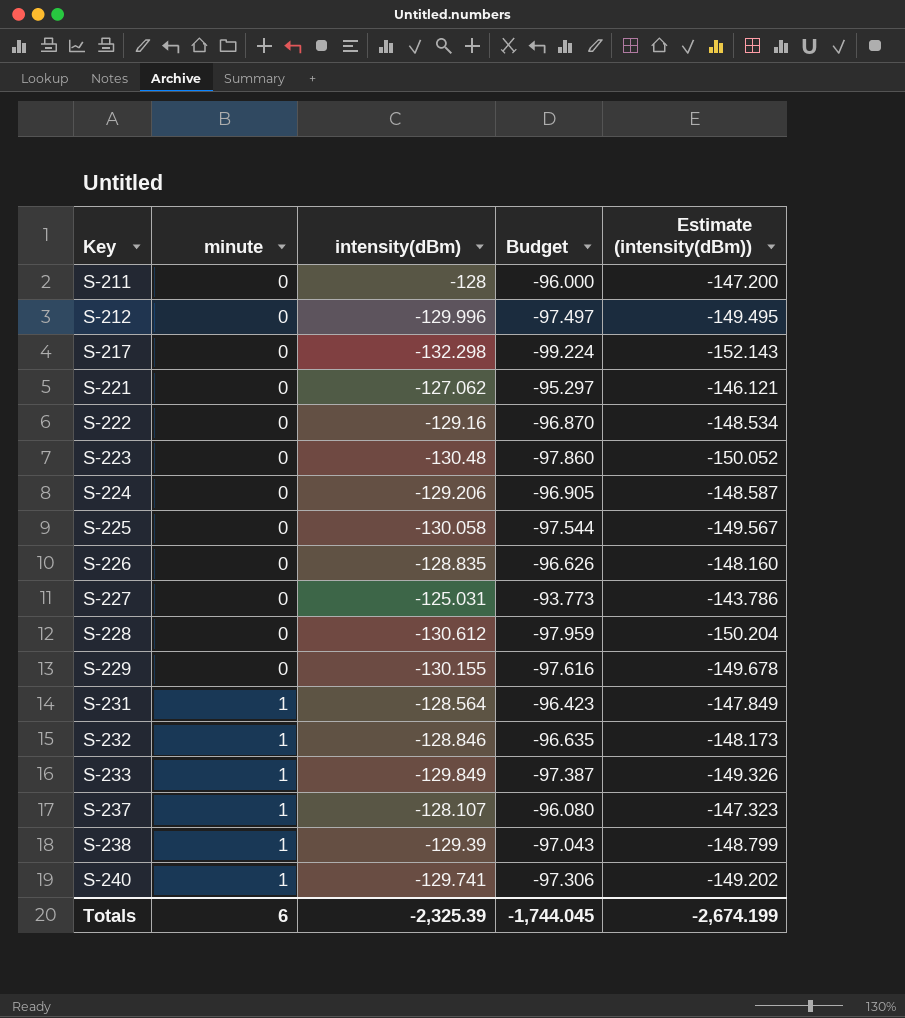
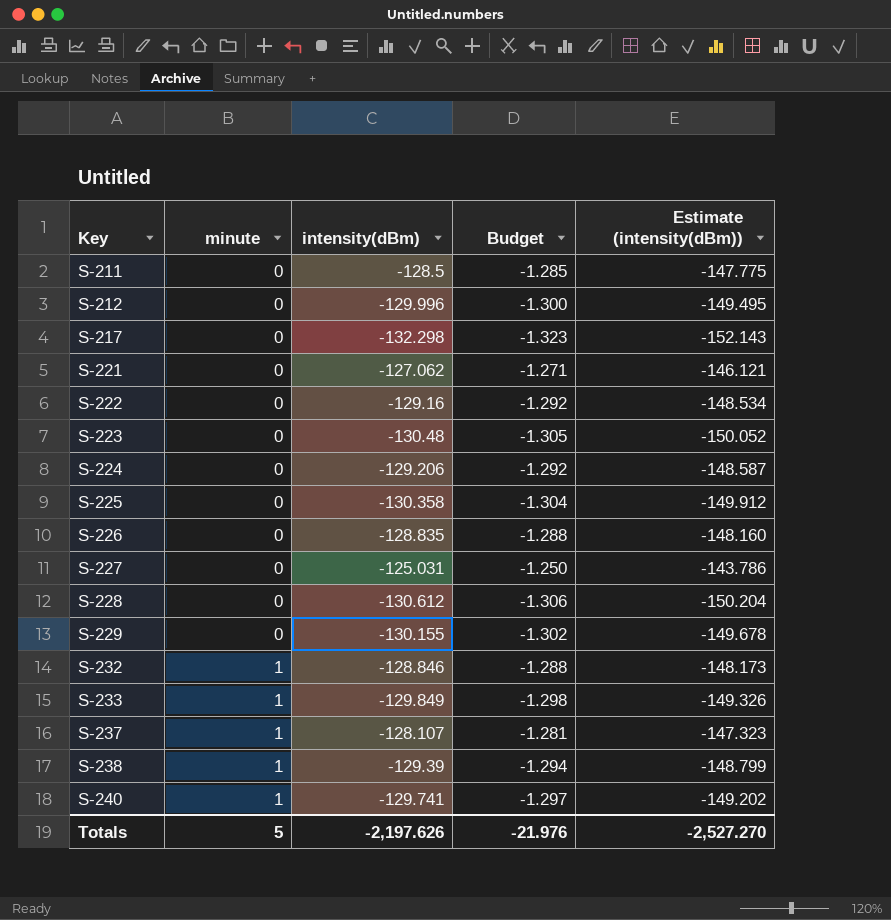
column Budget | formula: [intensity(dBm)] * 0.75 -> [intensity(dBm)] * 0.01
row S-231: 1 | -128.564 | -96.423 | -147.849 -> none
S-211 | intensity(dBm): -128 -> -128.5
S-211 | Estimate (intensity(dBm)): -147.200 -> -147.775
S-225 | intensity(dBm): -130.058 -> -130.358
S-225 | Estimate (intensity(dBm)): -149.567 -> -149.912
Totals | minute: 6 -> 5
Totals | intensity(dBm): -2,325.39 -> -2,197.626
Totals | Budget: -1,744.045 -> -21.976
Totals | Estimate (intensity(dBm)): -2,674.199 -> -2,527.270

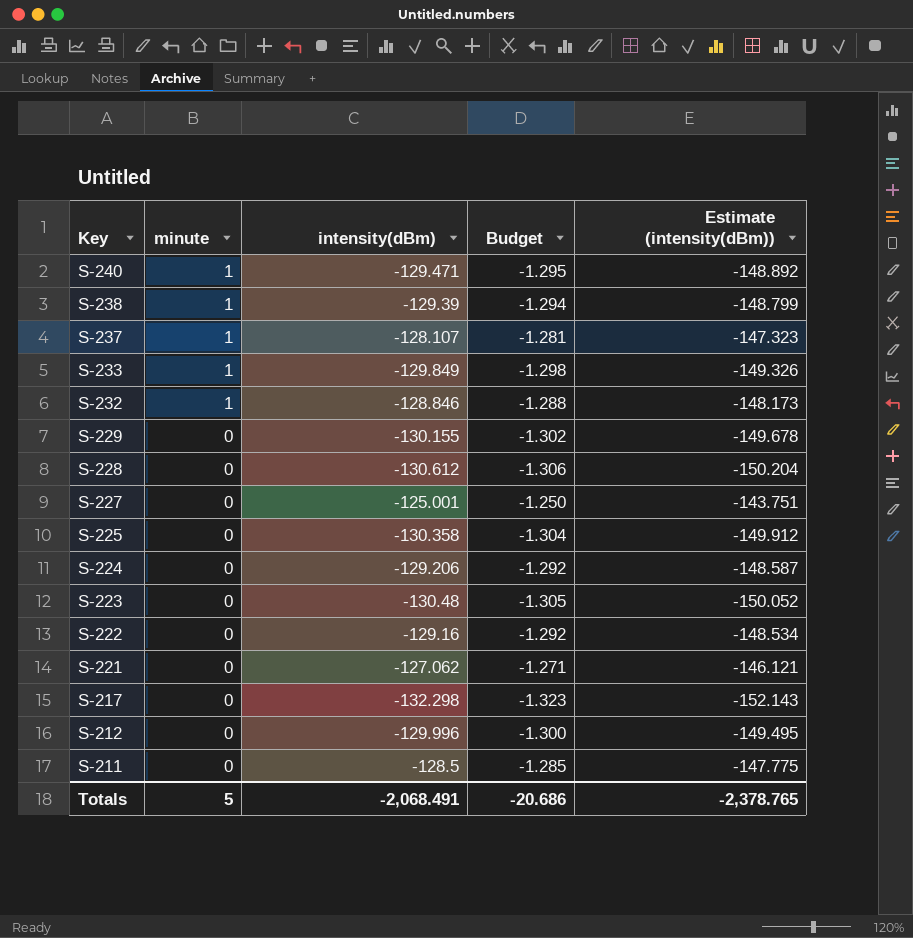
row order: Key ascending -> Key descending
row S-226: 0 | -128.835 | -1.288 | -148.160 -> none
S-240 | intensity(dBm): -129.741 -> -129.471
S-240 | Budget: -1.297 -> -1.295
S-240 | Estimate (intensity(dBm)): -149.202 -> -148.892
S-227 | intensity(dBm): -125.031 -> -125.001
S-227 | Estimate (intensity(dBm)): -143.786 -> -143.751
Totals | intensity(dBm): -2,197.626 -> -2,068.491
Totals | Budget: -21.976 -> -20.686
Totals | Estimate (intensity(dBm)): -2,527.270 -> -2,378.765

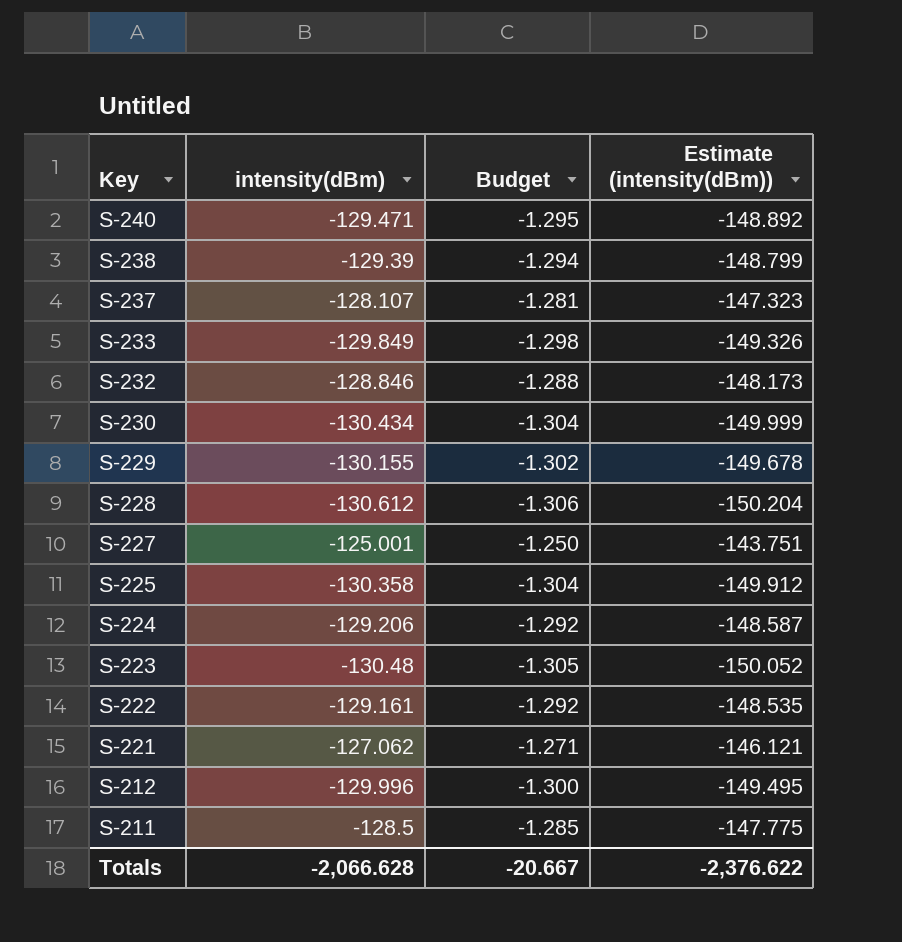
column minute | position: 2 -> none
row S-217: 0 | -132.298 | -1.323 | -152.143 -> none
row S-230: none -> -130.434 | -1.304 | -149.999
S-222 | intensity(dBm): -129.16 -> -129.161
S-222 | Estimate (intensity(dBm)): -148.534 -> -148.535
Totals | intensity(dBm): -2,068.491 -> -2,066.628
Totals | Budget: -20.686 -> -20.667
Totals | Estimate (intensity(dBm)): -2,378.765 -> -2,376.622

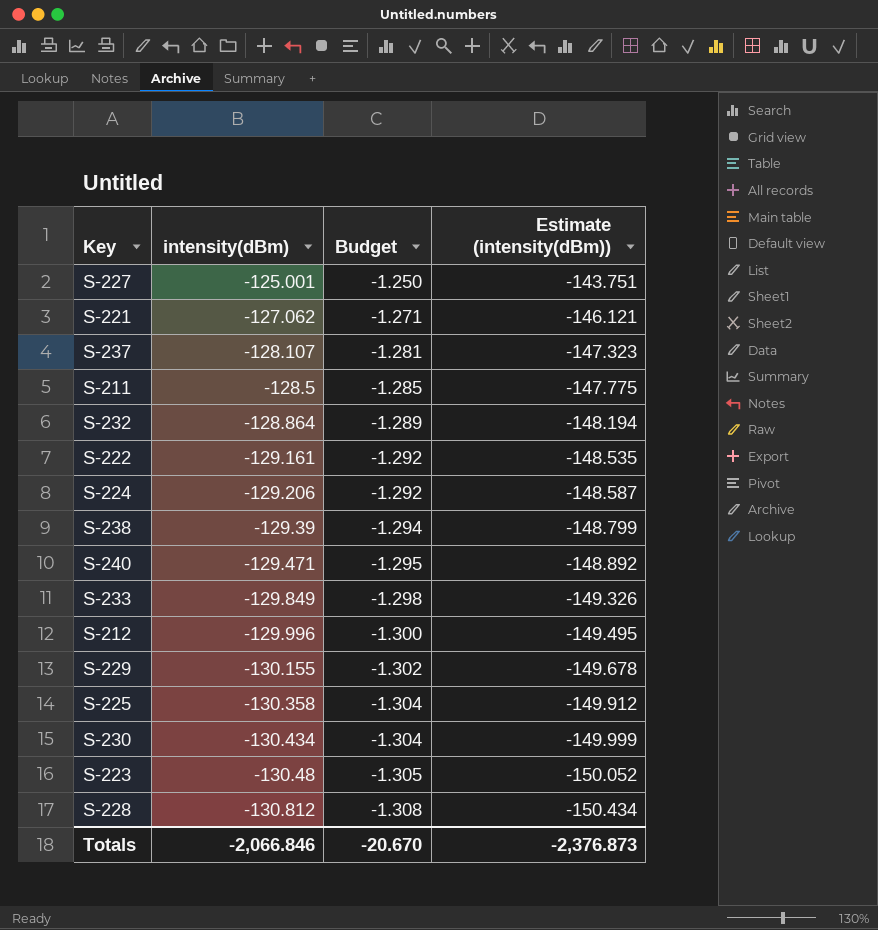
row order: Key descending -> intensity(dBm) descending
S-232 | intensity(dBm): -128.846 -> -128.864
S-232 | Budget: -1.288 -> -1.289
S-232 | Estimate (intensity(dBm)): -148.173 -> -148.194
S-228 | intensity(dBm): -130.612 -> -130.812
S-228 | Budget: -1.306 -> -1.308
S-228 | Estimate (intensity(dBm)): -150.204 -> -150.434
Totals | intensity(dBm): -2,066.628 -> -2,066.846
Totals | Budget: -20.667 -> -20.670
Totals | Estimate (intensity(dBm)): -2,376.622 -> -2,376.873

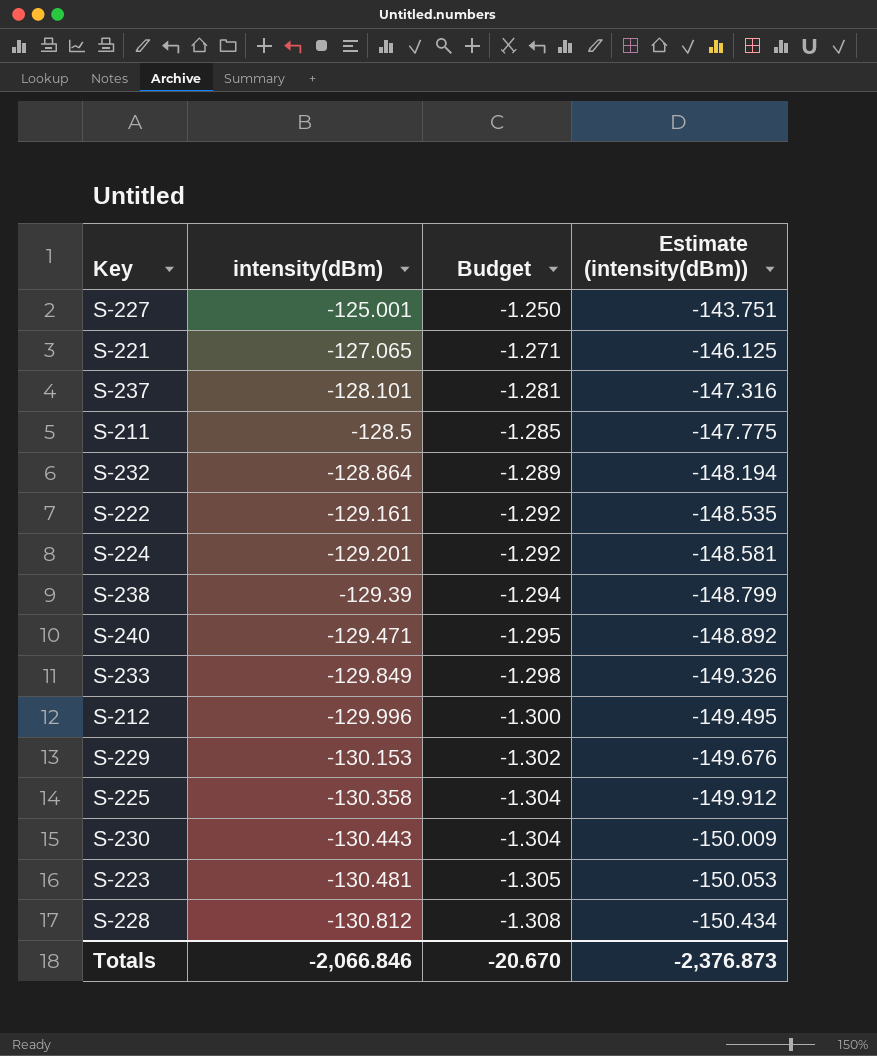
S-221 | intensity(dBm): -127.062 -> -127.065
S-221 | Estimate (intensity(dBm)): -146.121 -> -146.125
S-237 | intensity(dBm): -128.107 -> -128.101
S-237 | Estimate (intensity(dBm)): -147.323 -> -147.316
S-224 | intensity(dBm): -129.206 -> -129.201
S-224 | Estimate (intensity(dBm)): -148.587 -> -148.581
S-229 | intensity(dBm): -130.155 -> -130.153
S-229 | Estimate (intensity(dBm)): -149.678 -> -149.676
S-230 | intensity(dBm): -130.434 -> -130.443
S-230 | Estimate (intensity(dBm)): -149.999 -> -150.009
S-223 | intensity(dBm): -130.48 -> -130.481
S-223 | Estimate (intensity(dBm)): -150.052 -> -150.053

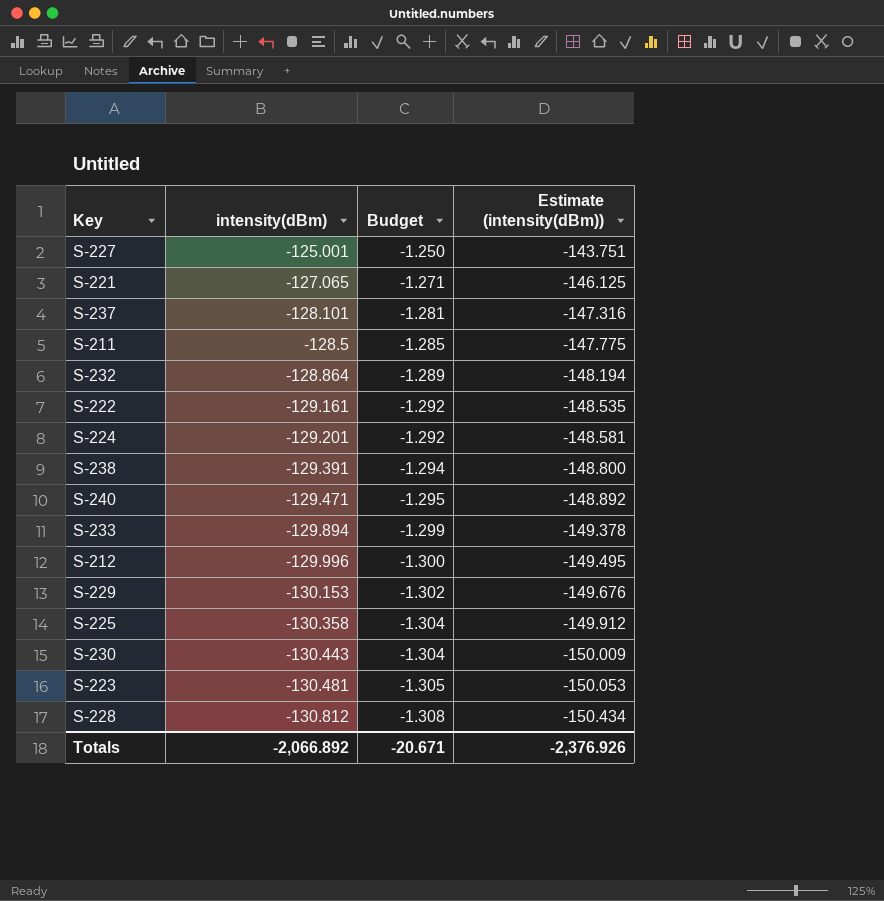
S-238 | intensity(dBm): -129.39 -> -129.391
S-238 | Estimate (intensity(dBm)): -148.799 -> -148.800
S-233 | intensity(dBm): -129.849 -> -129.894
S-233 | Budget: -1.298 -> -1.299
S-233 | Estimate (intensity(dBm)): -149.326 -> -149.378
Totals | intensity(dBm): -2,066.846 -> -2,066.892
Totals | Budget: -20.670 -> -20.671
Totals | Estimate (intensity(dBm)): -2,376.873 -> -2,376.926

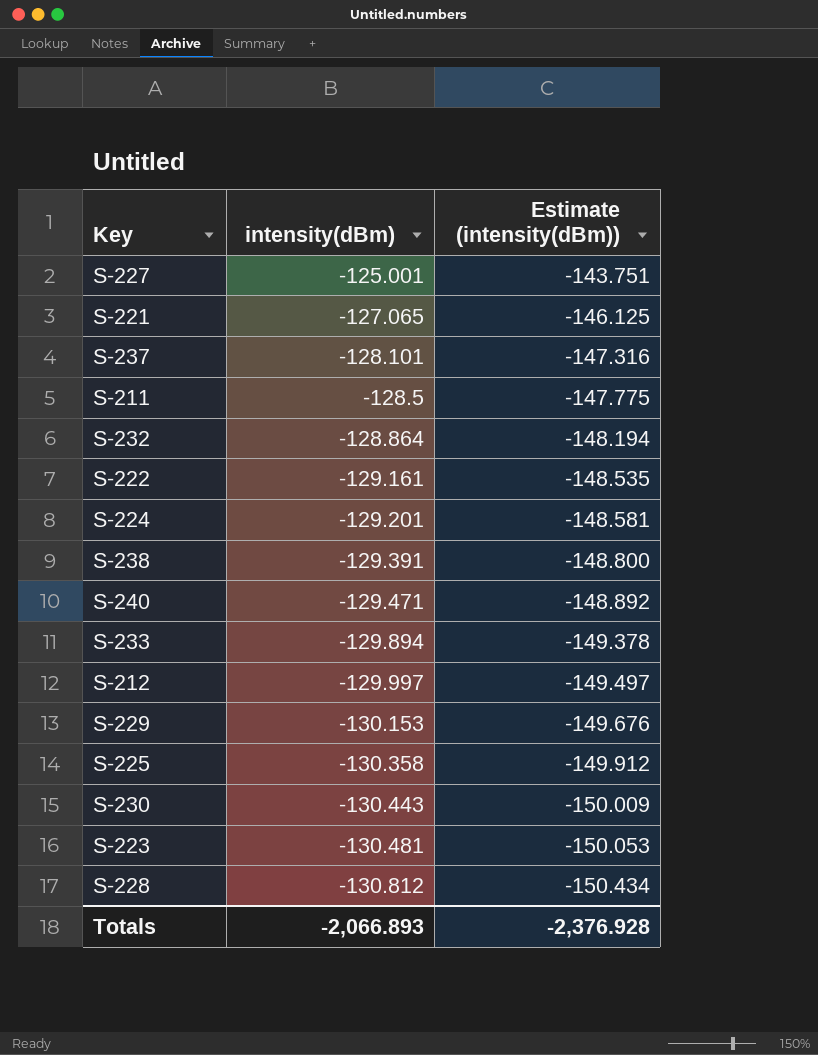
column Budget | formula: [intensity(dBm)] * 0.01 -> none
S-212 | intensity(dBm): -129.996 -> -129.997
S-212 | Estimate (intensity(dBm)): -149.495 -> -149.497
Totals | intensity(dBm): -2,066.892 -> -2,066.893
Totals | Estimate (intensity(dBm)): -2,376.926 -> -2,376.928

